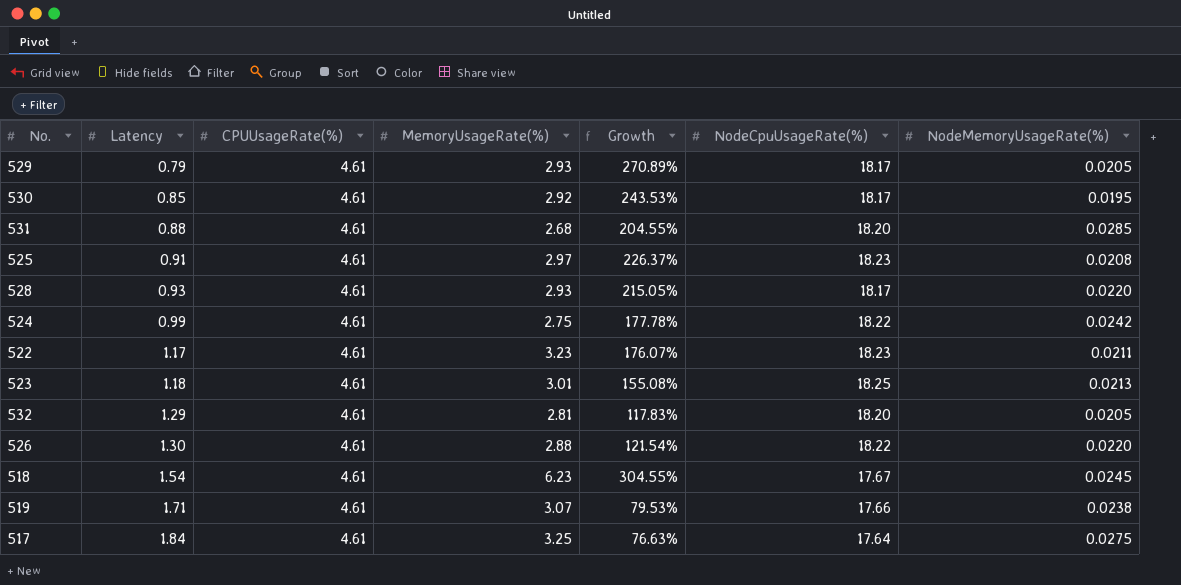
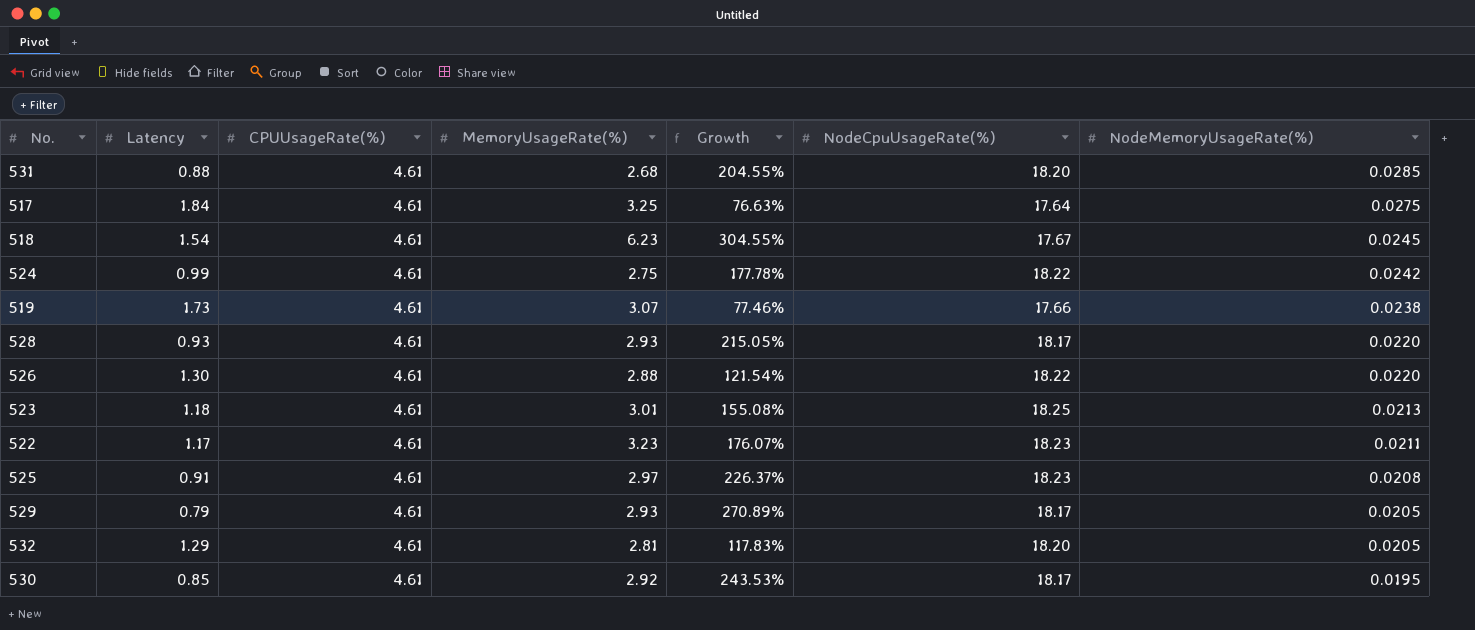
row order: Latency ascending -> NodeMemoryUsageRate(%) descending
519 | Latency: 1.71 -> 1.73
519 | Growth: 79.53% -> 77.46%

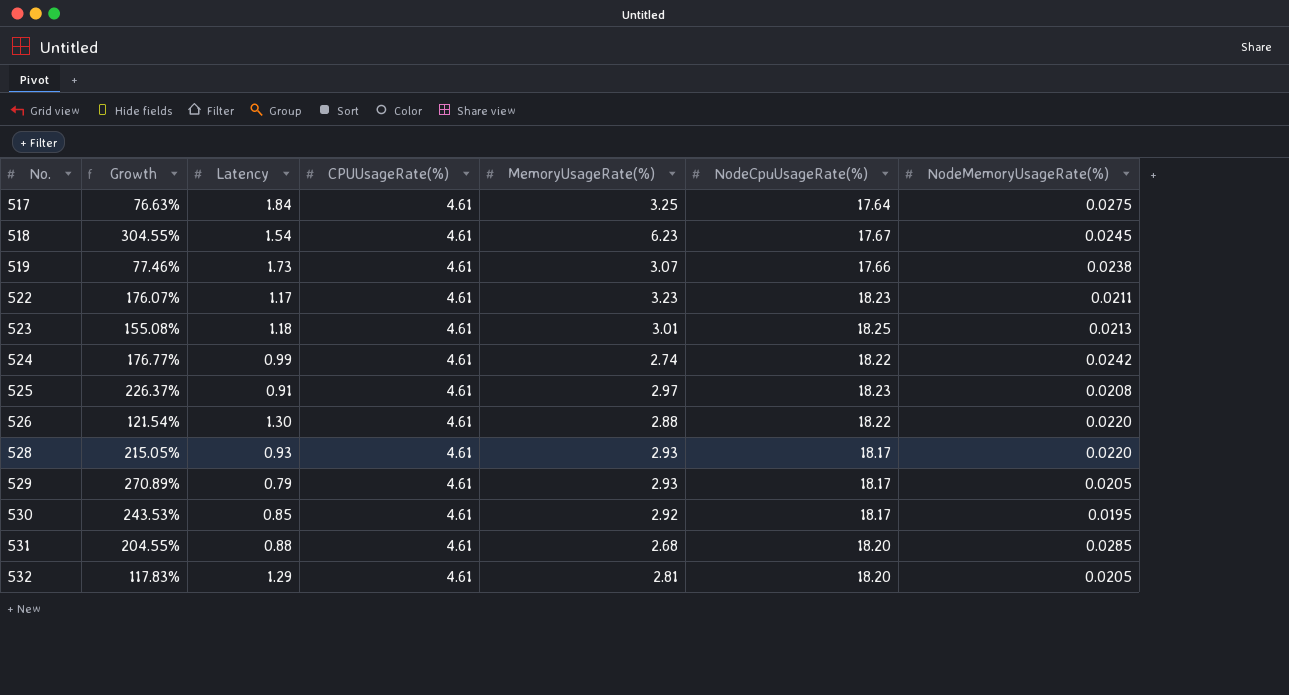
row order: NodeMemoryUsageRate(%) descending -> No. ascending
column Growth | position: 5 -> 2
524 | Growth: 177.78% -> 176.77%
524 | MemoryUsageRate(%): 2.75 -> 2.74

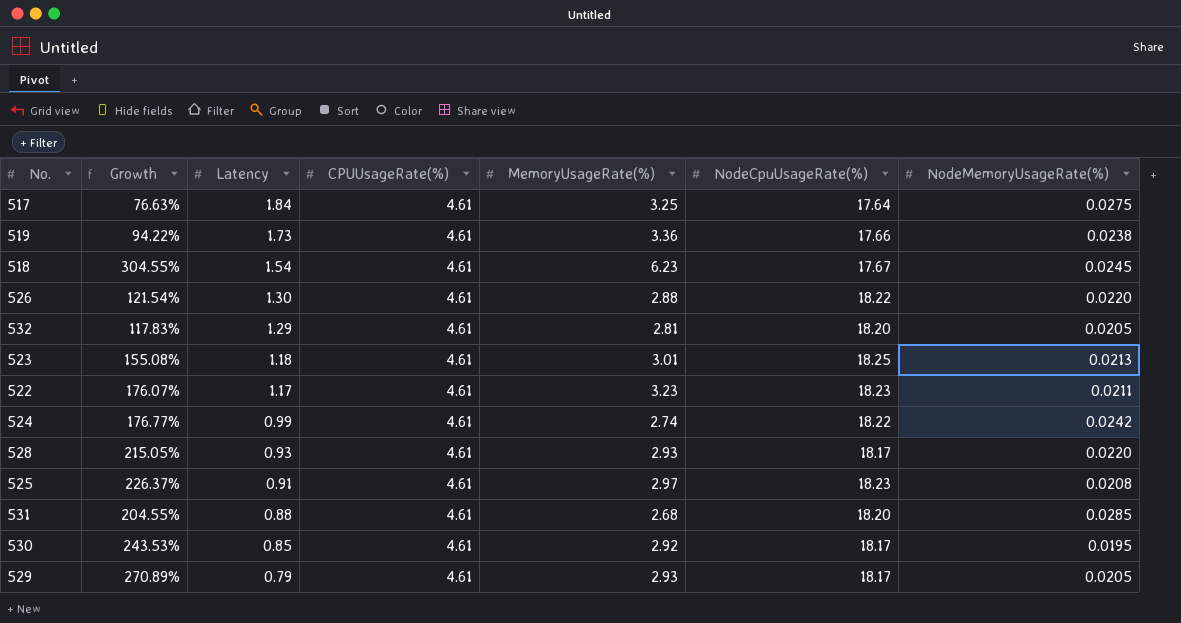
row order: No. ascending -> Latency descending
519 | Growth: 77.46% -> 94.22%
519 | MemoryUsageRate(%): 3.07 -> 3.36

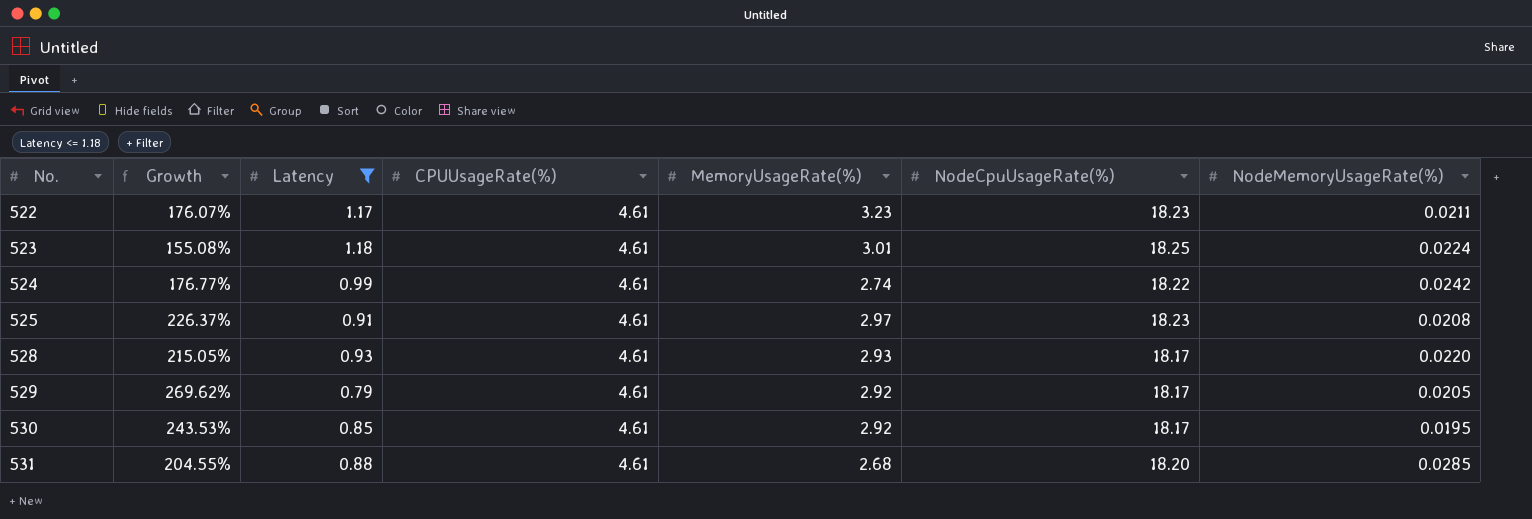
filter: none -> Latency <= 1.18
row order: Latency descending -> No. ascending
523 | NodeMemoryUsageRate(%): 0.0213 -> 0.0224
529 | Growth: 270.89% -> 269.62%
529 | MemoryUsageRate(%): 2.93 -> 2.92

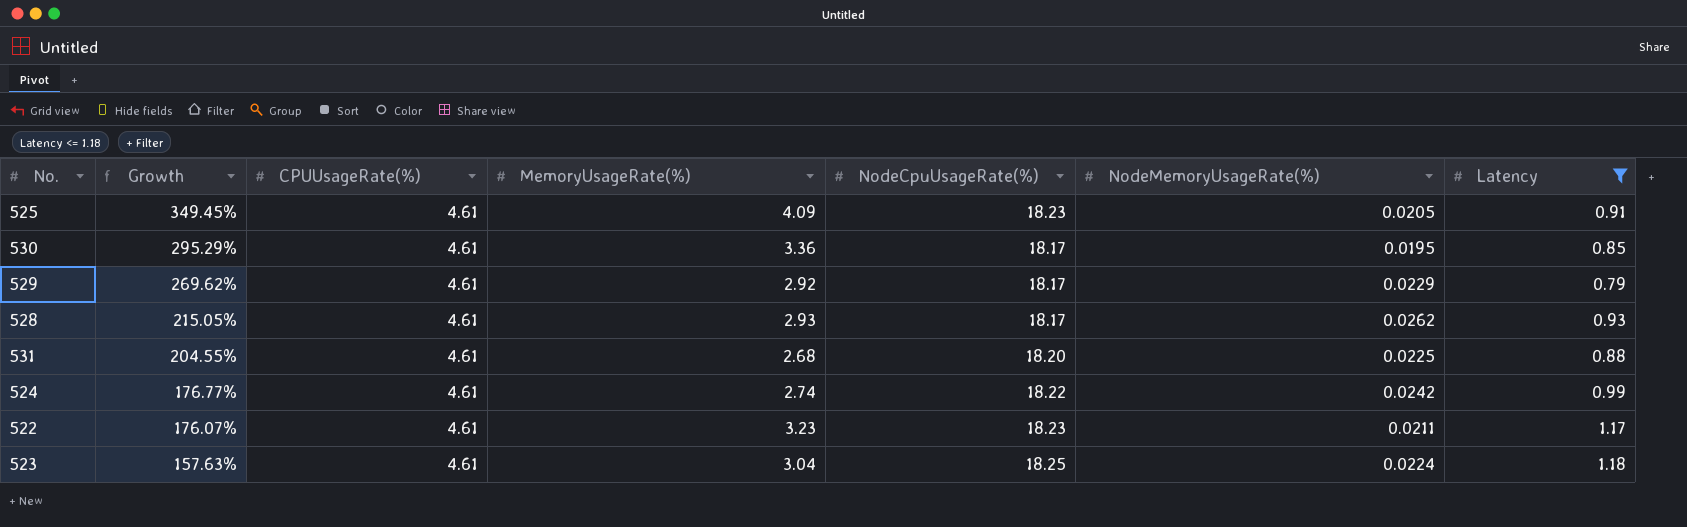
row order: No. ascending -> Growth descending
column Latency | position: 3 -> 7
525 | Growth: 226.37% -> 349.45%
525 | MemoryUsageRate(%): 2.97 -> 4.09
525 | NodeMemoryUsageRate(%): 0.0208 -> 0.0205
530 | Growth: 243.53% -> 295.29%
530 | MemoryUsageRate(%): 2.92 -> 3.36
529 | NodeMemoryUsageRate(%): 0.0205 -> 0.0229
528 | NodeMemoryUsageRate(%): 0.0220 -> 0.0262
531 | NodeMemoryUsageRate(%): 0.0285 -> 0.0225
523 | Growth: 155.08% -> 157.63%
523 | MemoryUsageRate(%): 3.01 -> 3.04

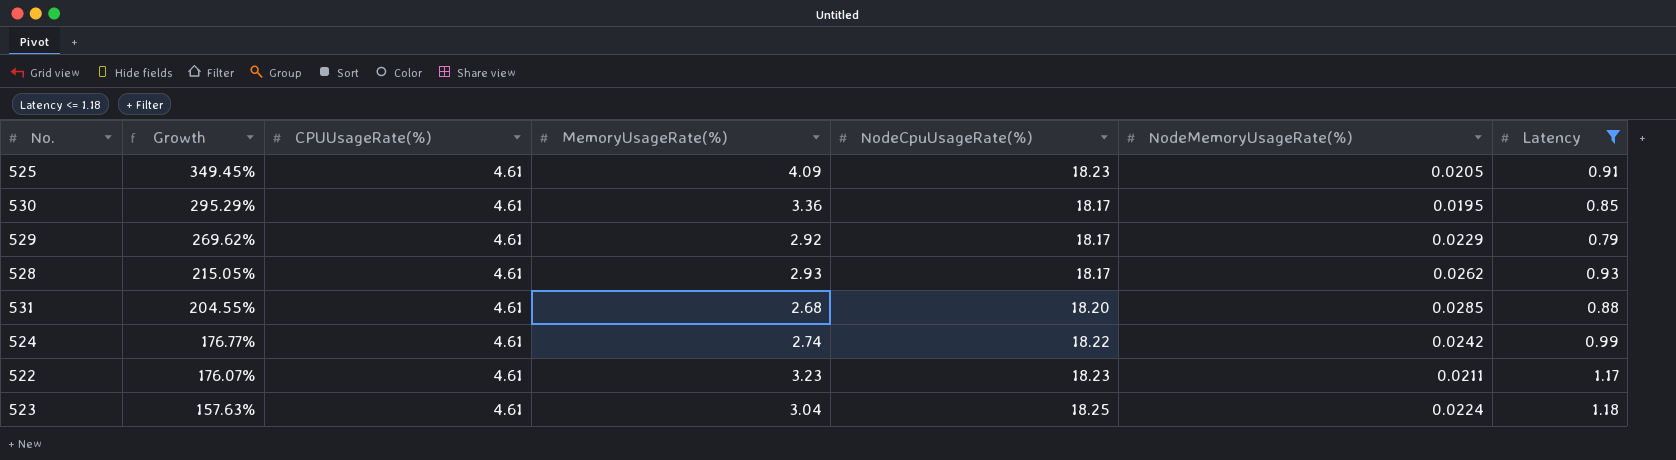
531 | NodeMemoryUsageRate(%): 0.0225 -> 0.0285

